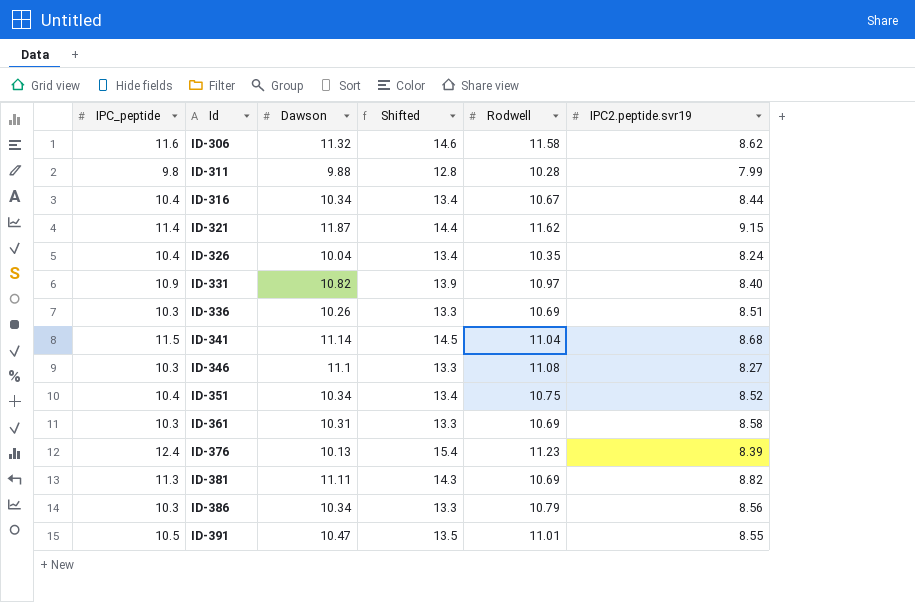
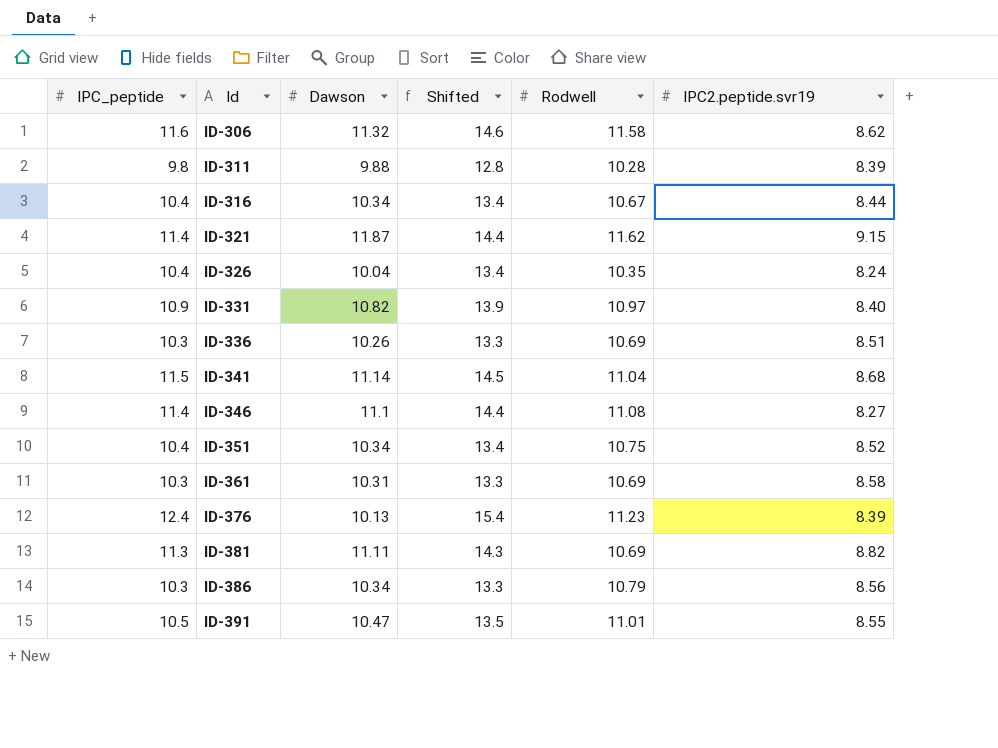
ID-311 | IPC2.peptide.svr19: 7.99 -> 8.39
ID-346 | IPC_peptide: 10.3 -> 11.4
ID-346 | Shifted: 13.3 -> 14.4

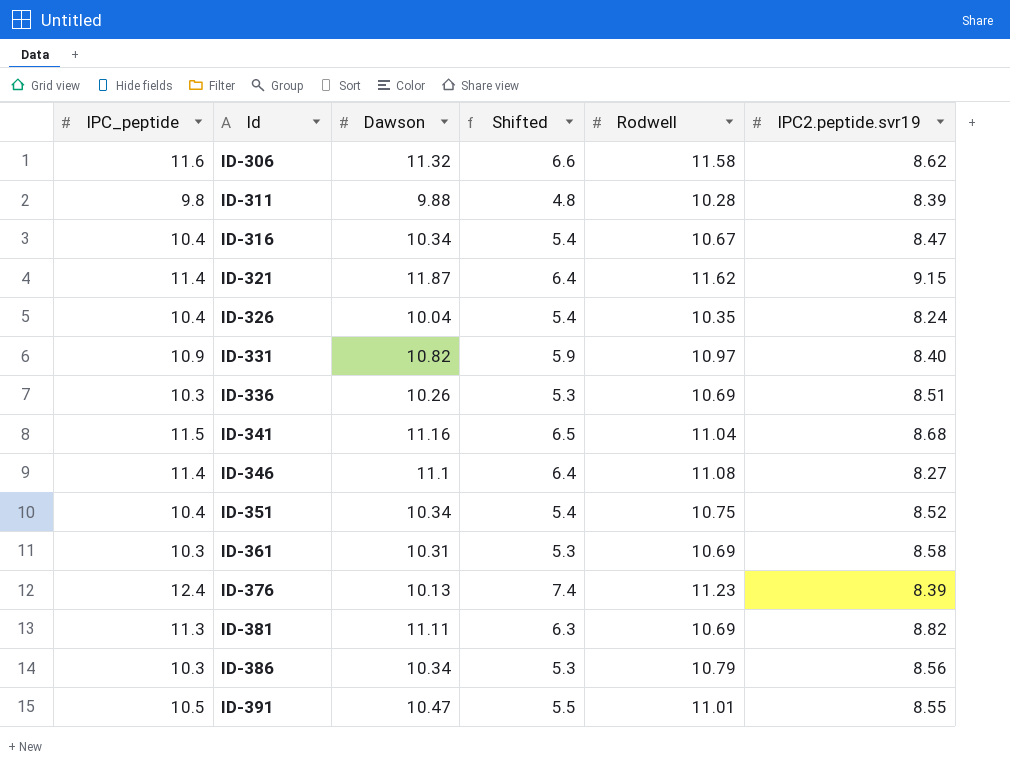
column Shifted | formula: [IPC_peptide] + 3 -> [IPC_peptide] - 5
ID-316 | IPC2.peptide.svr19: 8.44 -> 8.47
ID-341 | Dawson: 11.14 -> 11.16

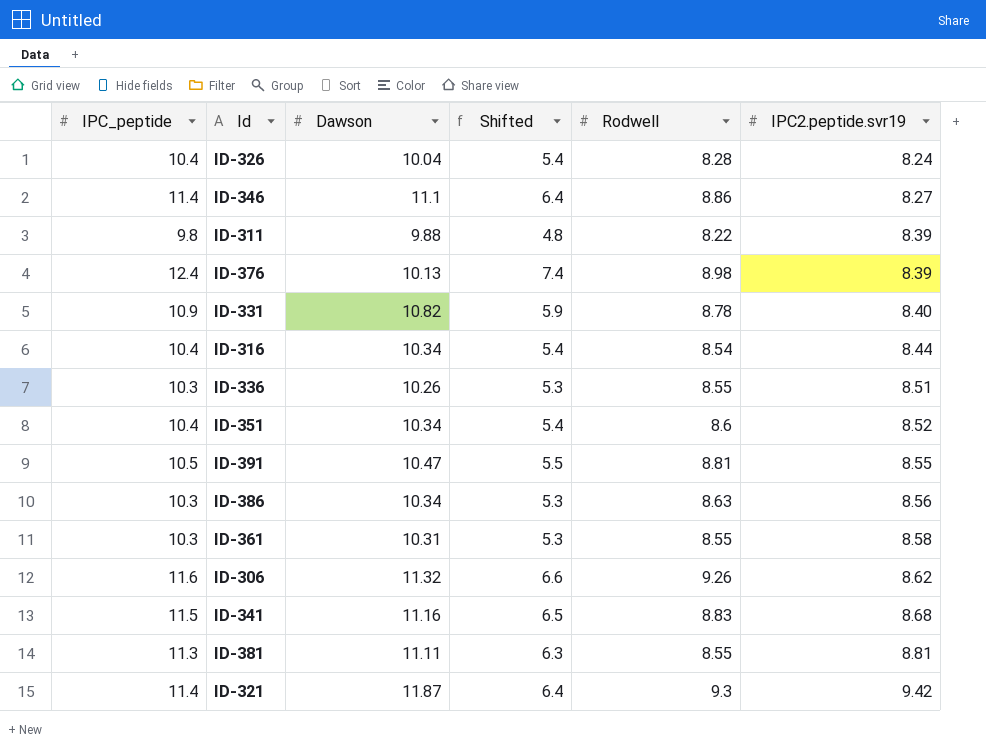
row order: Id ascending -> IPC2.peptide.svr19 ascending
ID-326 | Rodwell: 10.35 -> 8.28
ID-346 | Rodwell: 11.08 -> 8.86
ID-311 | Rodwell: 10.28 -> 8.22
ID-376 | Rodwell: 11.23 -> 8.98
ID-331 | Rodwell: 10.97 -> 8.78
ID-316 | Rodwell: 10.67 -> 8.54
ID-316 | IPC2.peptide.svr19: 8.47 -> 8.44
ID-336 | Rodwell: 10.69 -> 8.55
ID-351 | Rodwell: 10.75 -> 8.6
ID-391 | Rodwell: 11.01 -> 8.81
ID-386 | Rodwell: 10.79 -> 8.63
ID-361 | Rodwell: 10.69 -> 8.55
ID-306 | Rodwell: 11.58 -> 9.26
ID-341 | Rodwell: 11.04 -> 8.83
ID-381 | Rodwell: 10.69 -> 8.55
ID-381 | IPC2.peptide.svr19: 8.82 -> 8.81
ID-321 | Rodwell: 11.62 -> 9.3
ID-321 | IPC2.peptide.svr19: 9.15 -> 9.42

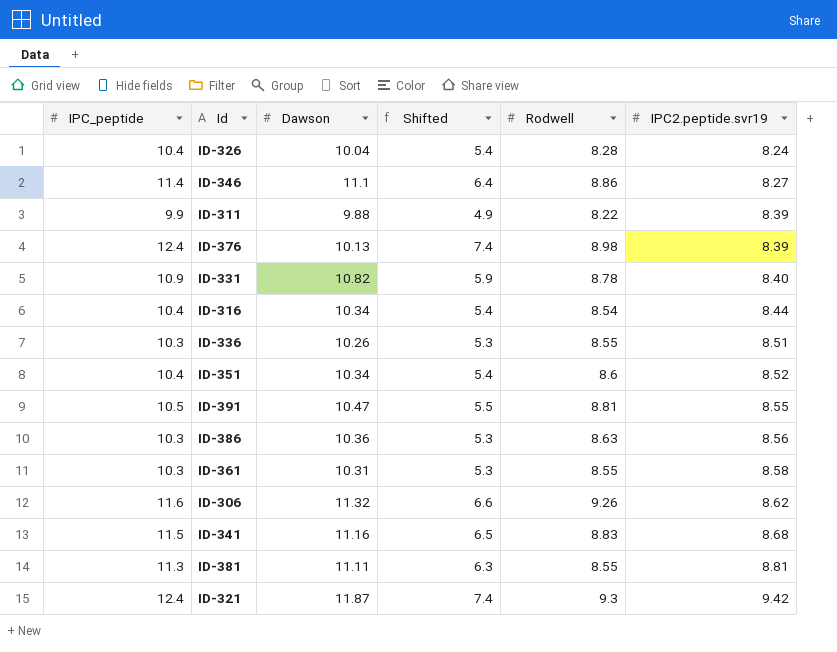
ID-311 | IPC_peptide: 9.8 -> 9.9
ID-311 | Shifted: 4.8 -> 4.9
ID-386 | Dawson: 10.34 -> 10.36
ID-321 | IPC_peptide: 11.4 -> 12.4
ID-321 | Shifted: 6.4 -> 7.4

